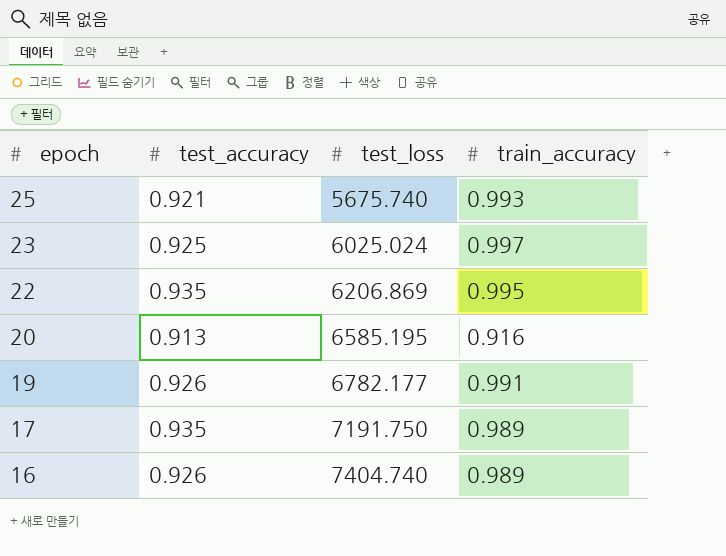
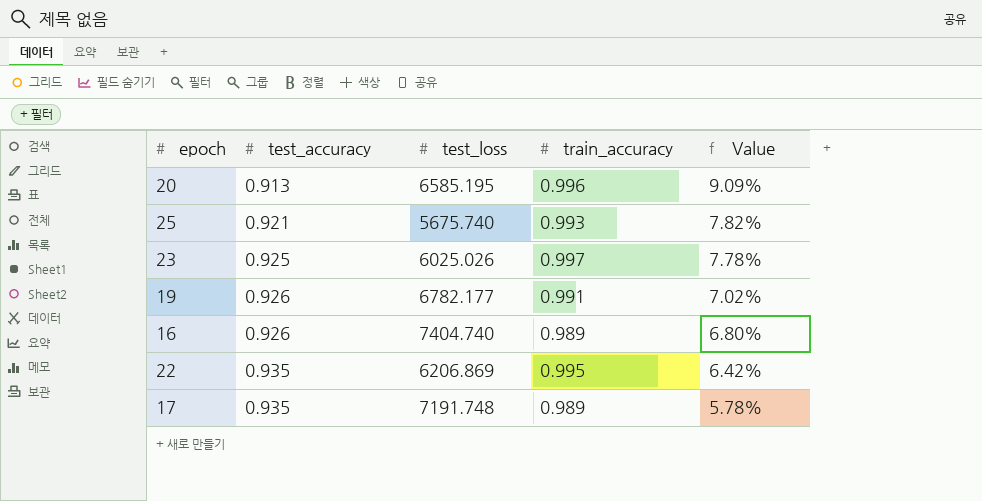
row order: epoch descending -> test_accuracy ascending
column Value | formula: none -> ([train_accuracy] - [test_accuracy]) / [test_accuracy]
20 | train_accuracy: 0.916 -> 0.996
23 | test_loss: 6025.024 -> 6025.026
17 | test_loss: 7191.750 -> 7191.748

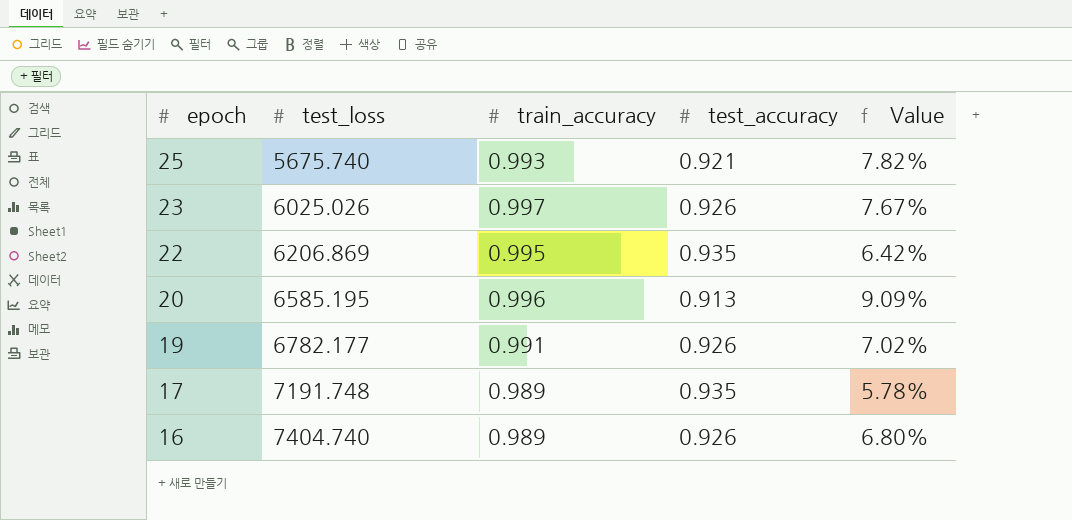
row order: test_accuracy ascending -> epoch descending
column test_accuracy | position: 2 -> 4
23 | test_accuracy: 0.925 -> 0.926
23 | Value: 7.78% -> 7.67%

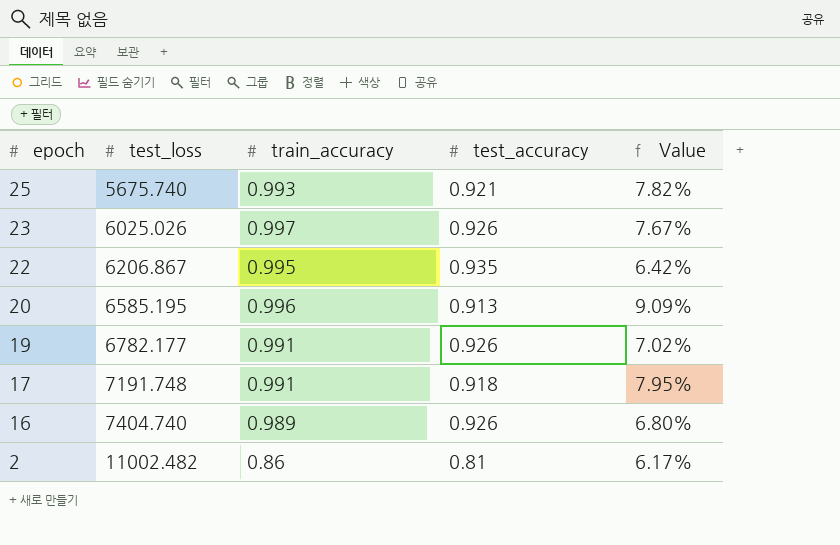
22 | test_loss: 6206.869 -> 6206.867
17 | train_accuracy: 0.989 -> 0.991
17 | test_accuracy: 0.935 -> 0.918
17 | Value: 5.78% -> 7.95%
row 2: none -> 11002.482 | 0.86 | 0.81 | 6.17%

